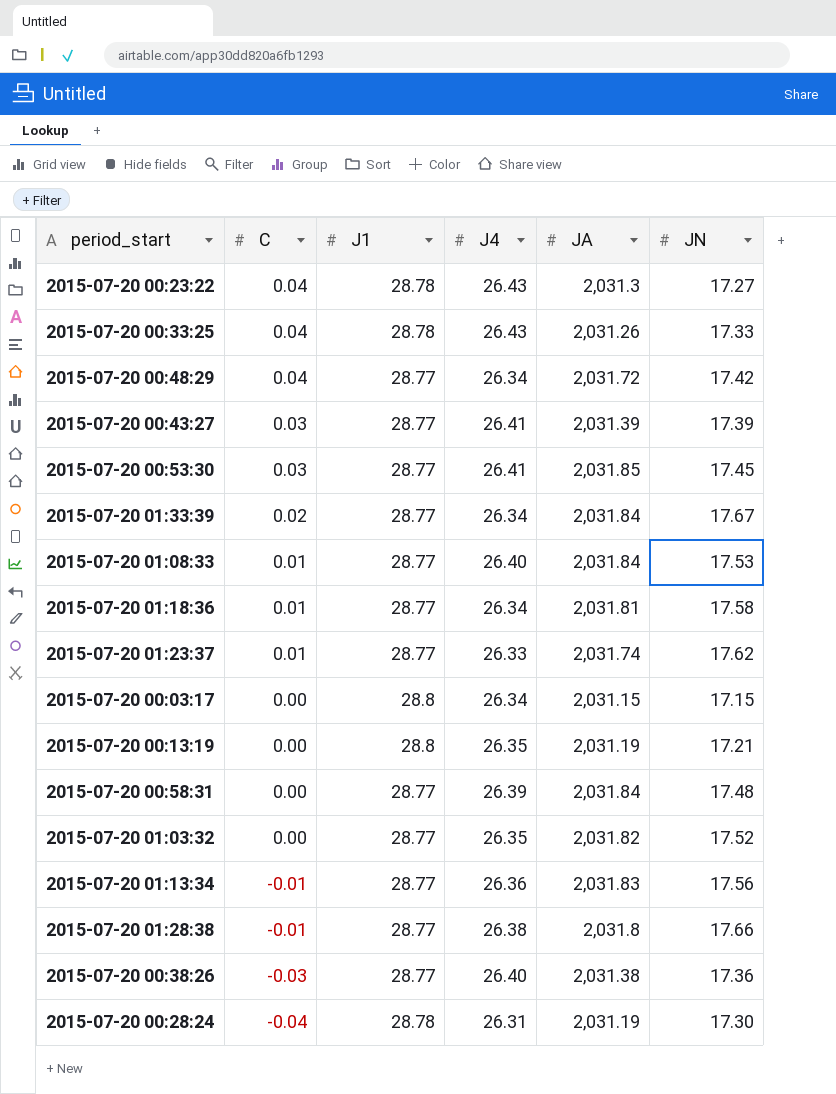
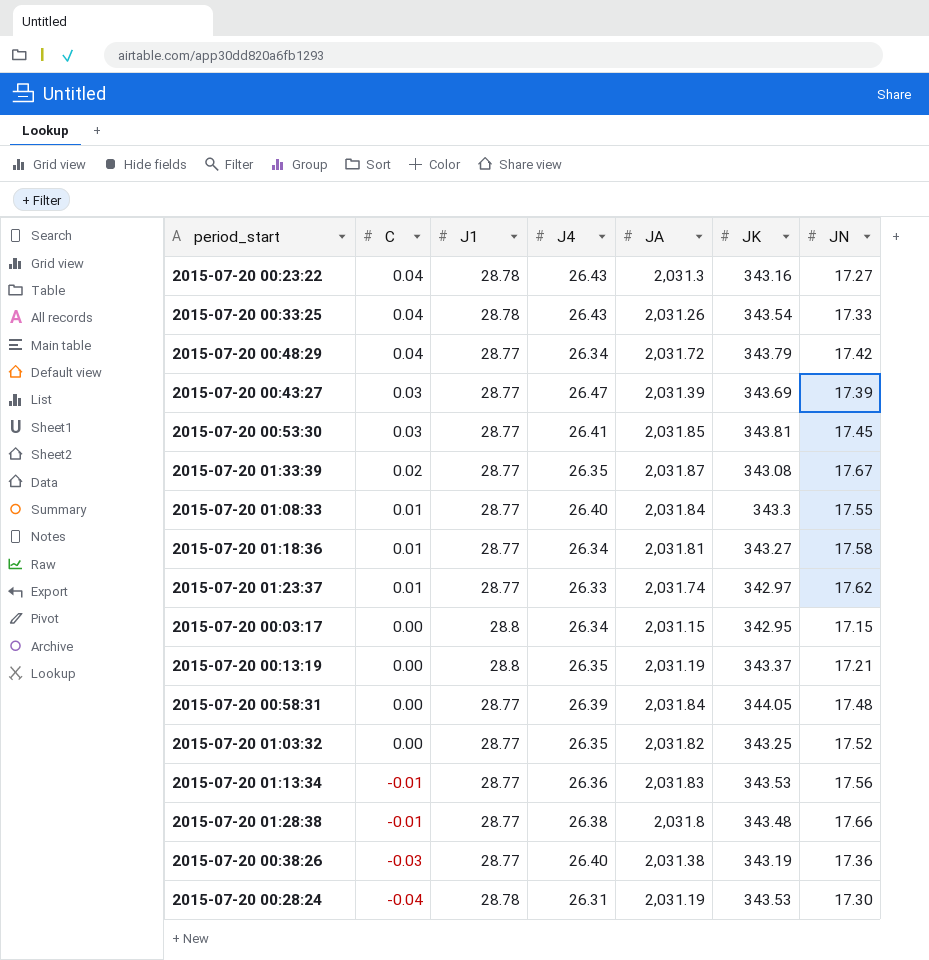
column JK | position: none -> 6
2015-07-20 00:43:27 | J4: 26.41 -> 26.47
2015-07-20 01:33:39 | J4: 26.34 -> 26.35
2015-07-20 01:33:39 | JA: 2,031.84 -> 2,031.87
2015-07-20 01:08:33 | JN: 17.53 -> 17.55

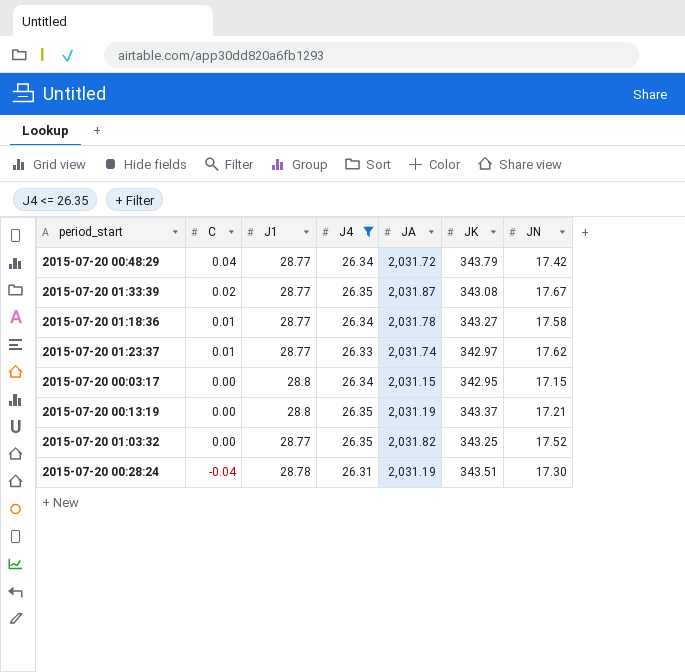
filter: none -> J4 <= 26.35
2015-07-20 01:18:36 | JA: 2,031.81 -> 2,031.78
2015-07-20 00:28:24 | JK: 343.53 -> 343.51

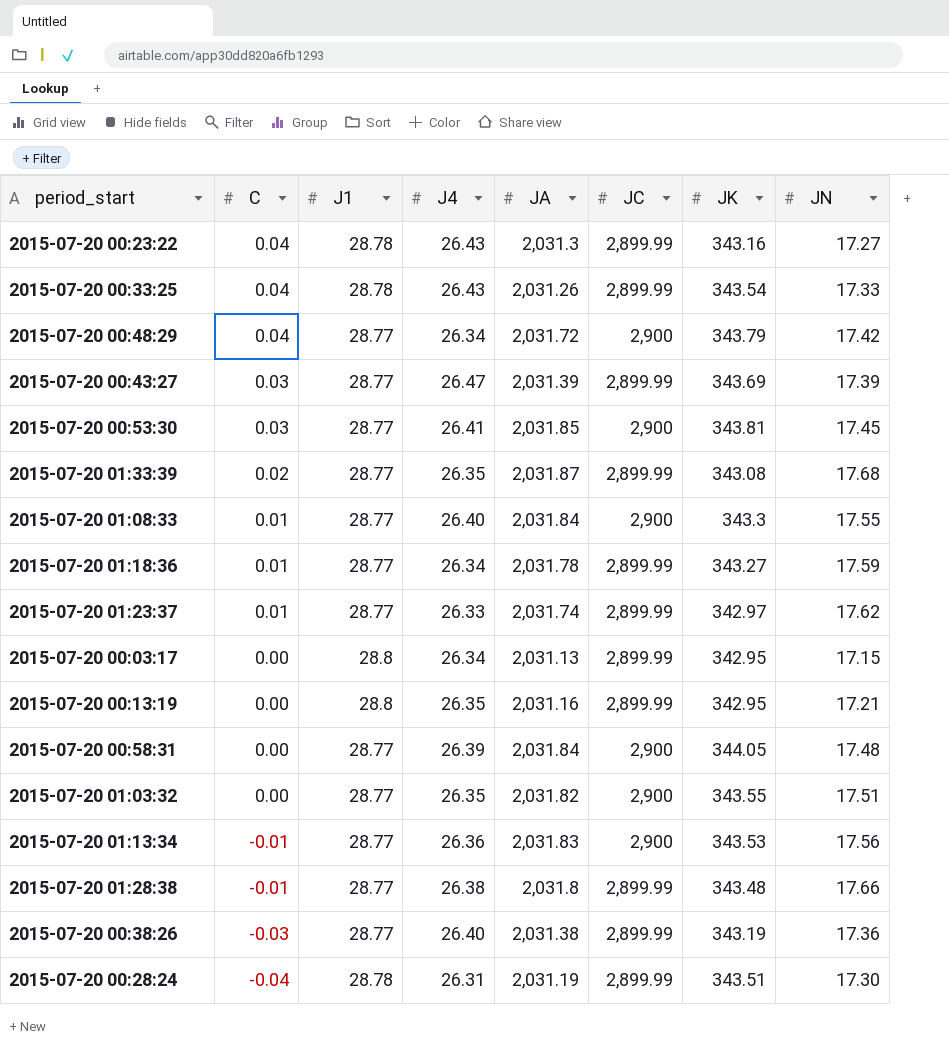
filter: J4 <= 26.35 -> none
column JC | position: none -> 6
2015-07-20 01:33:39 | JN: 17.67 -> 17.68
2015-07-20 01:18:36 | JN: 17.58 -> 17.59
2015-07-20 00:03:17 | JA: 2,031.15 -> 2,031.13
2015-07-20 00:13:19 | JA: 2,031.19 -> 2,031.16
2015-07-20 00:13:19 | JK: 343.37 -> 342.95
2015-07-20 01:03:32 | JK: 343.25 -> 343.55
2015-07-20 01:03:32 | JN: 17.52 -> 17.51

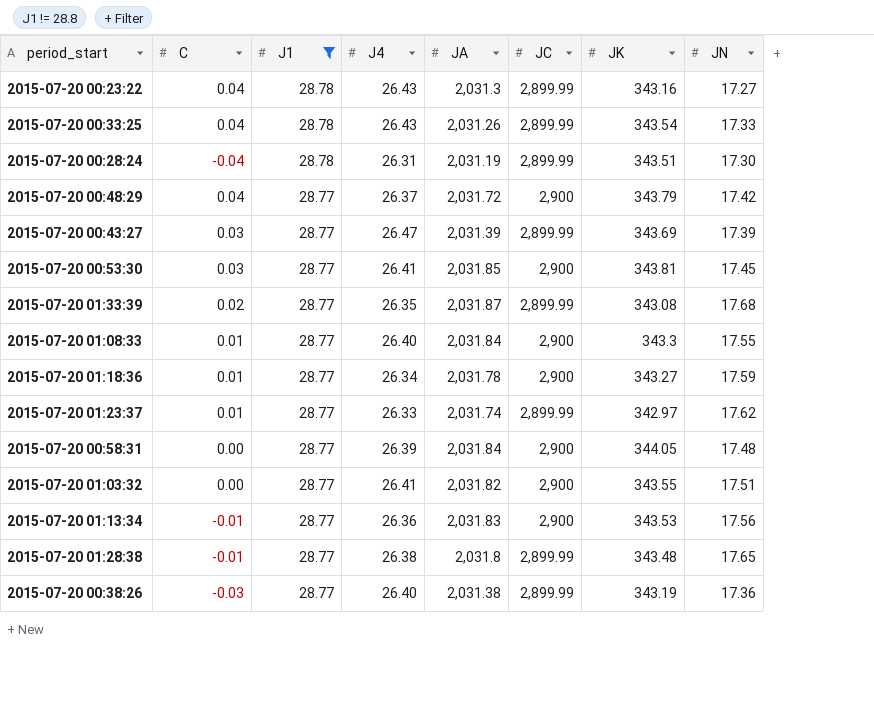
filter: none -> J1 != 28.8
row order: C descending -> J1 descending
2015-07-20 00:48:29 | J4: 26.34 -> 26.37
2015-07-20 01:18:36 | JC: 2,899.99 -> 2,900
2015-07-20 01:03:32 | J4: 26.35 -> 26.41
2015-07-20 01:28:38 | JN: 17.66 -> 17.65

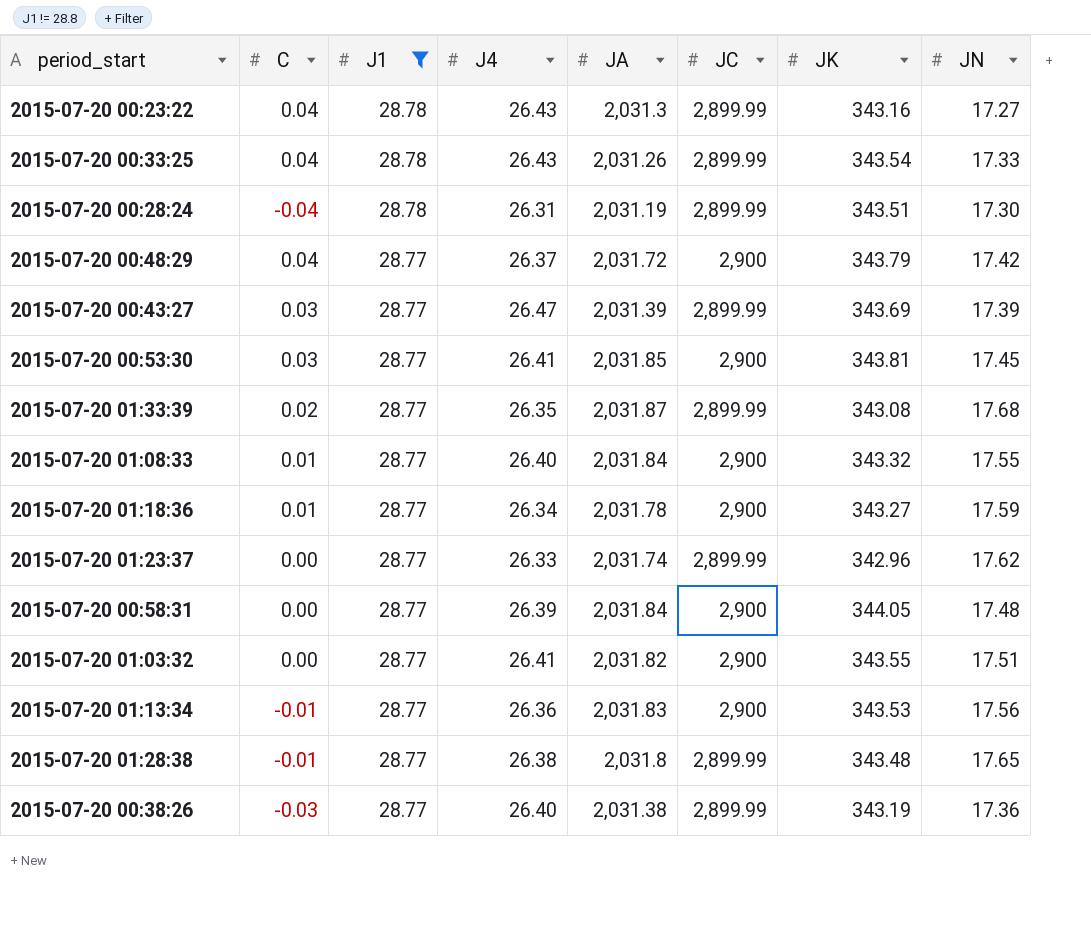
2015-07-20 01:08:33 | JK: 343.3 -> 343.32
2015-07-20 01:23:37 | C: 0.01 -> 0.00
2015-07-20 01:23:37 | JK: 342.97 -> 342.96

